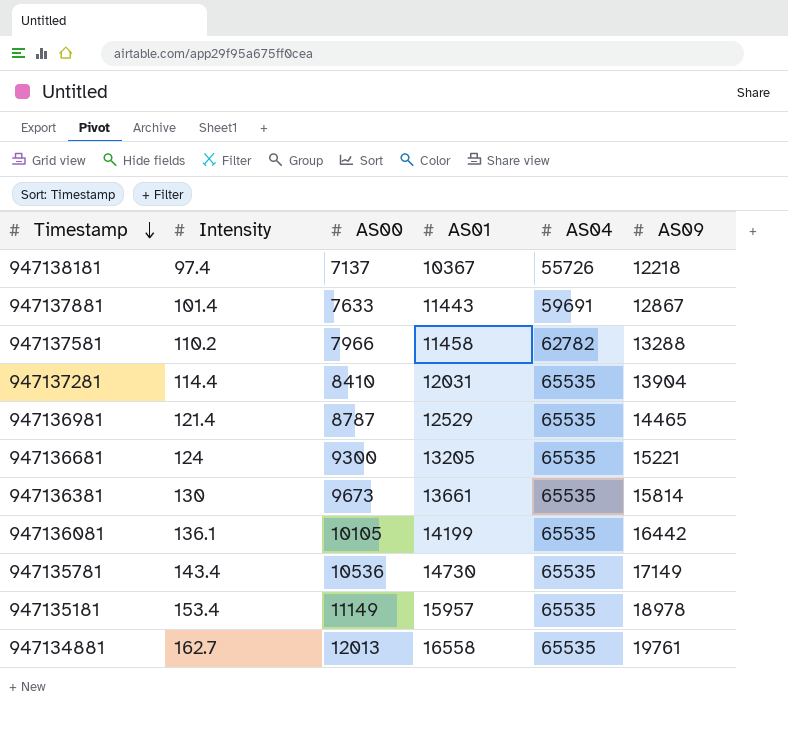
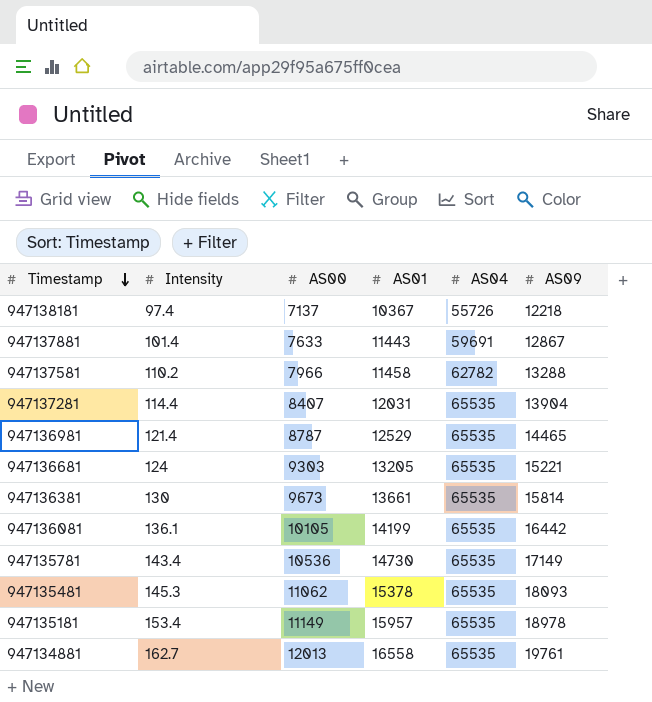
947137281 | AS00: 8410 -> 8407
947136681 | AS00: 9300 -> 9303
row 947135481: none -> 145.3 | 11062 | 15378 | 65535 | 18093

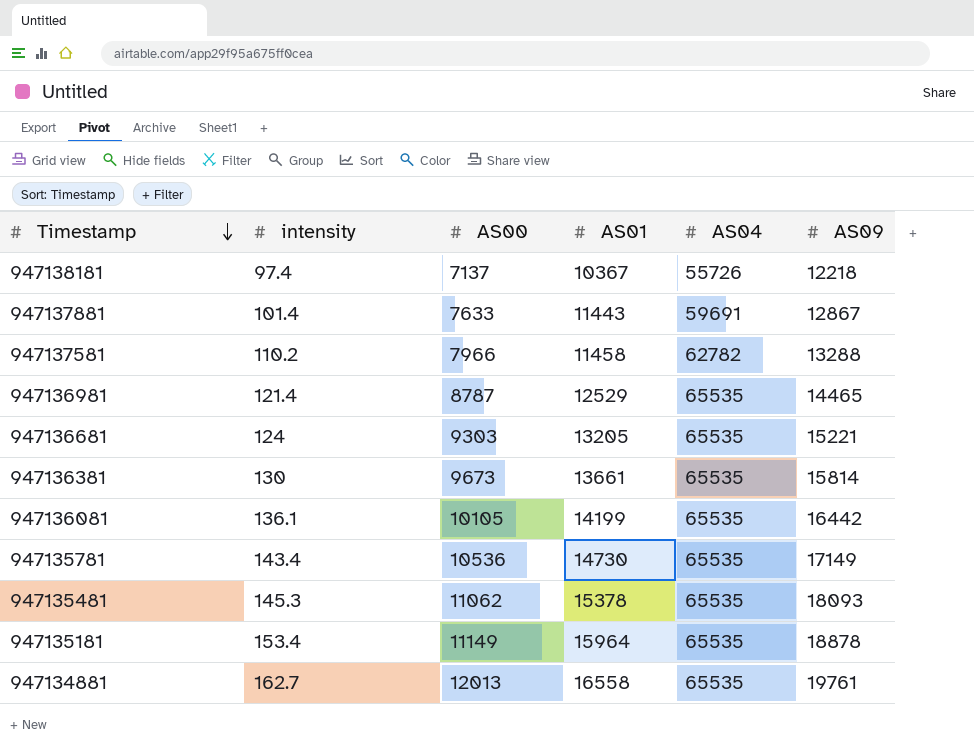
column name: Intensity -> intensity
row 947137281: 114.4 | 8407 | 12031 | 65535 | 13904 -> none
947135181 | AS01: 15957 -> 15964
947135181 | AS09: 18978 -> 18878

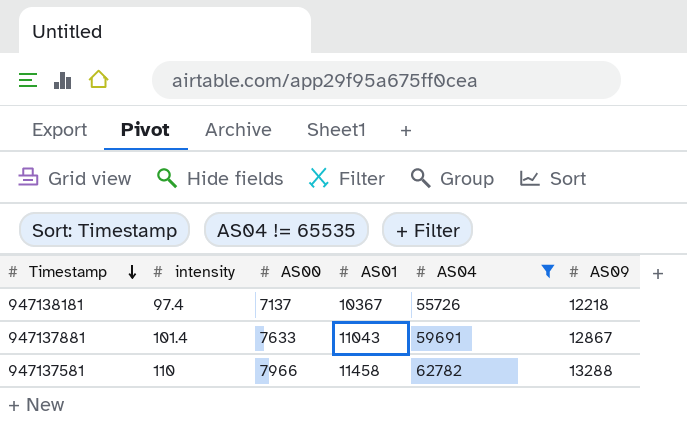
filter: none -> AS04 != 65535
947137881 | AS01: 11443 -> 11043
947137581 | intensity: 110.2 -> 110

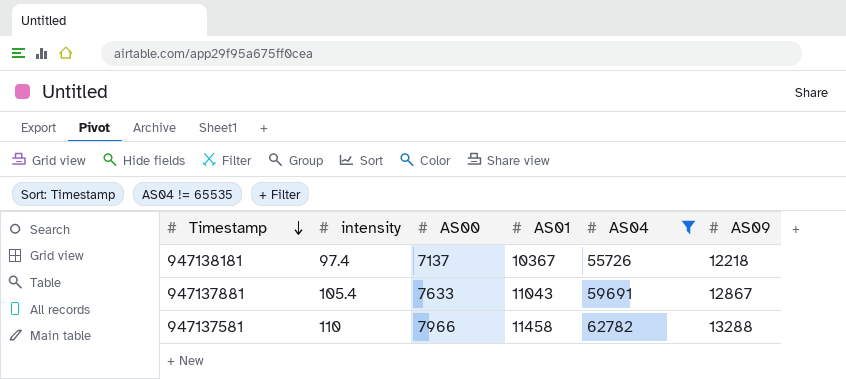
947137881 | intensity: 101.4 -> 105.4

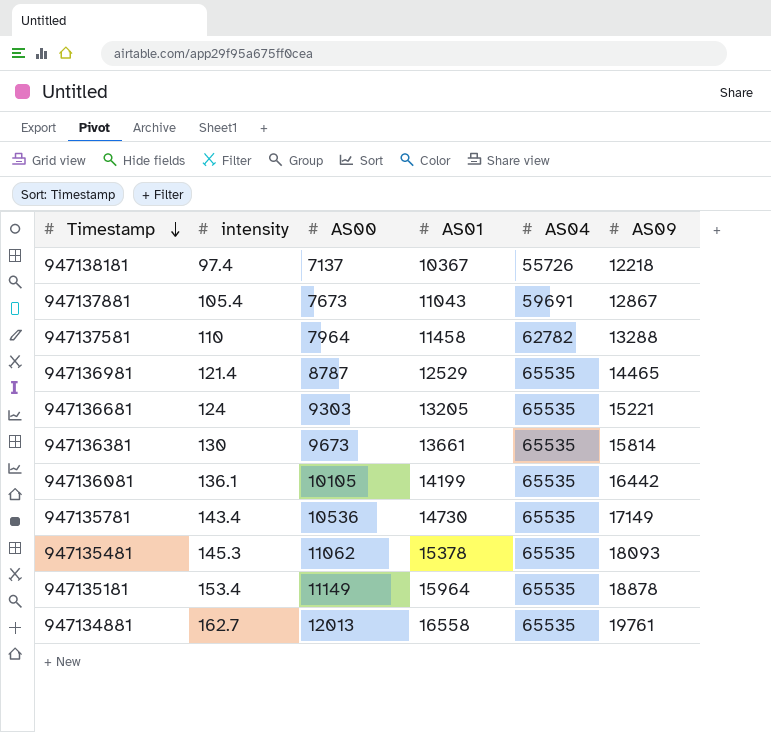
filter: AS04 != 65535 -> none
947137881 | AS00: 7633 -> 7673
947137581 | AS00: 7966 -> 7964

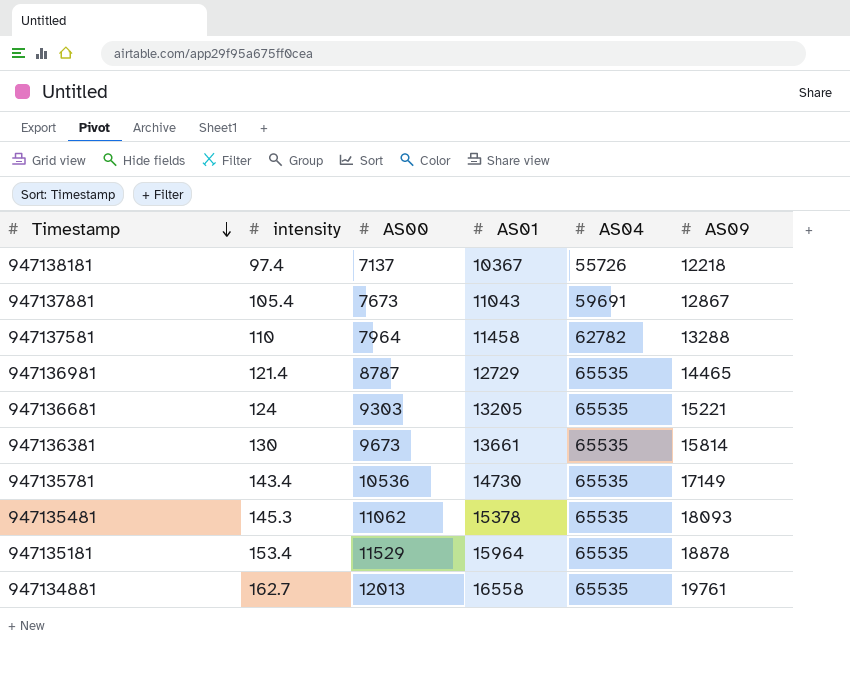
row 947136081: 136.1 | 10105 | 14199 | 65535 | 16442 -> none
947136981 | AS01: 12529 -> 12729
947135181 | AS00: 11149 -> 11529

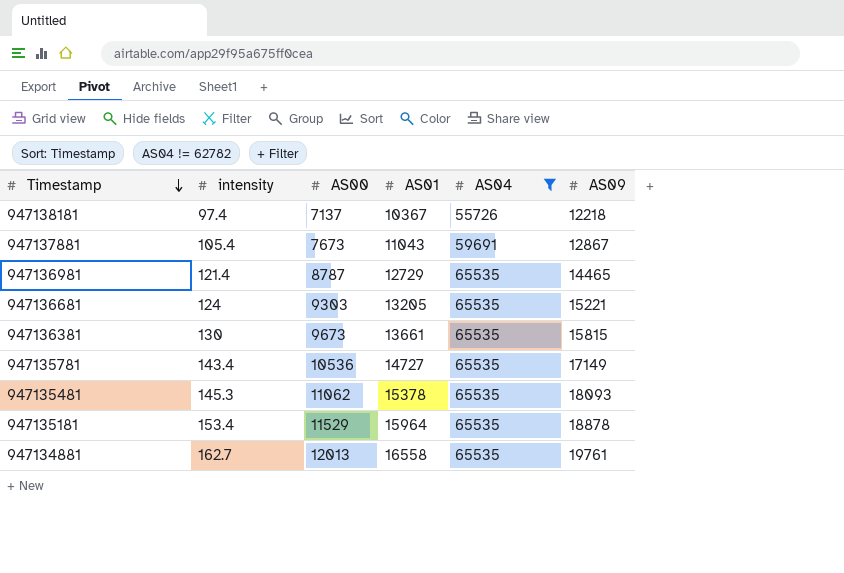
filter: none -> AS04 != 62782
947136381 | AS09: 15814 -> 15815
947135781 | AS01: 14730 -> 14727

